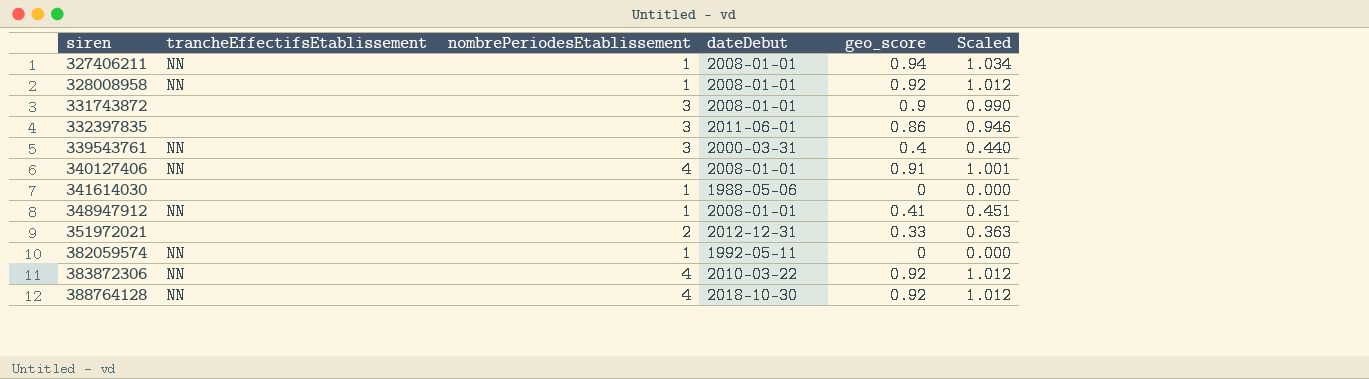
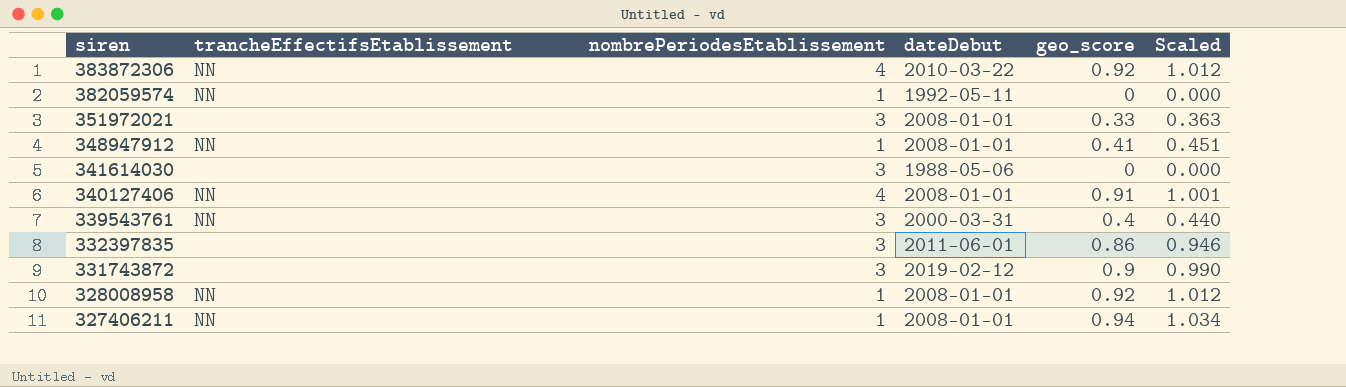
row order: siren ascending -> siren descending
row 388764128: NN | 4 | 2018-10-30 | 0.92 | 1.012 -> none
351972021 | nombrePeriodesEtablissement: 2 -> 3
351972021 | dateDebut: 2012-12-31 -> 2008-01-01
341614030 | nombrePeriodesEtablissement: 1 -> 3
331743872 | dateDebut: 2008-01-01 -> 2019-02-12

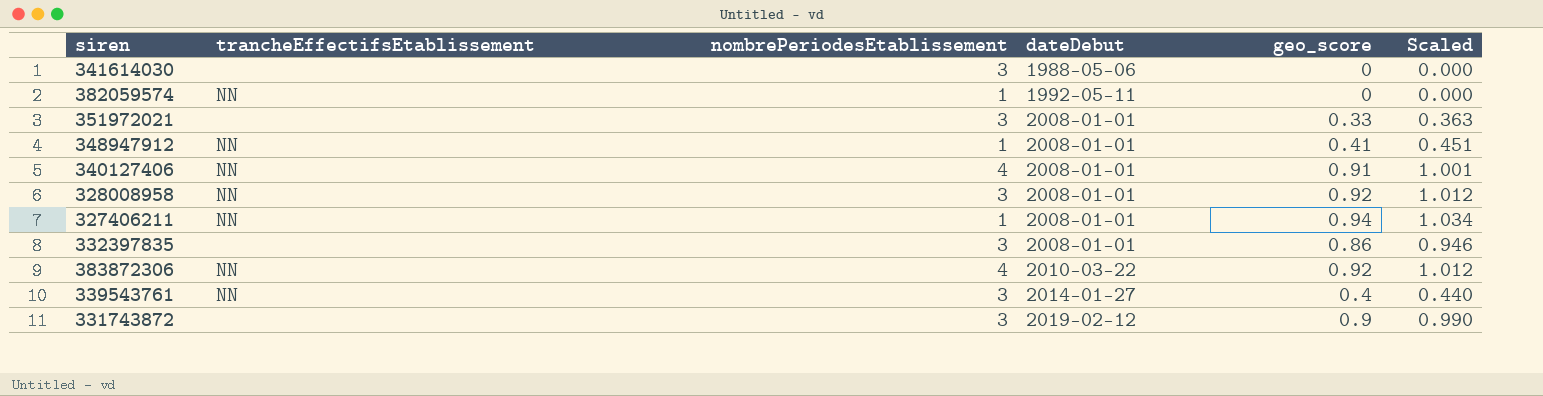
row order: siren descending -> dateDebut ascending
328008958 | nombrePeriodesEtablissement: 1 -> 3
332397835 | dateDebut: 2011-06-01 -> 2008-01-01
339543761 | dateDebut: 2000-03-31 -> 2014-01-27

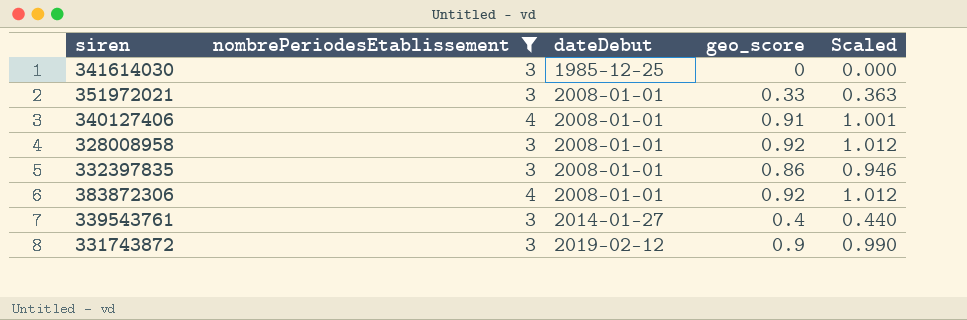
filter: none -> nombrePeriodesEtablissement != 1
column trancheEffectifsEtablissement | position: 2 -> none
341614030 | dateDebut: 1988-05-06 -> 1985-12-25
383872306 | dateDebut: 2010-03-22 -> 2008-01-01

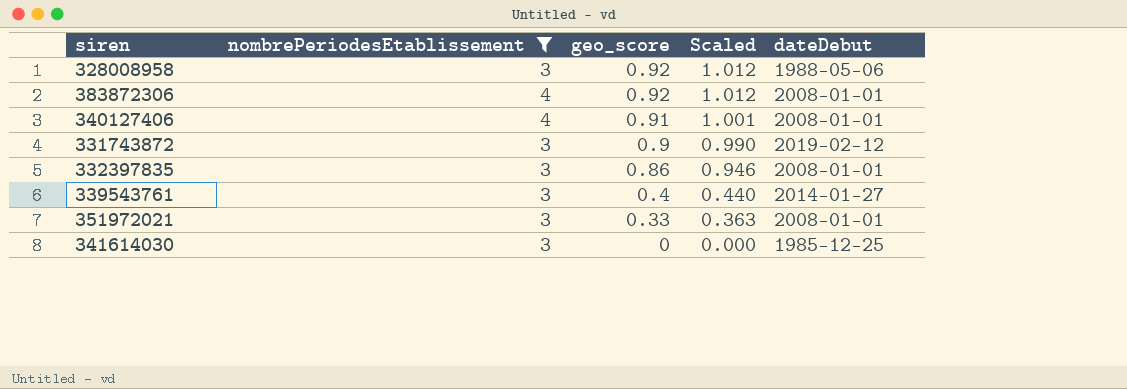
row order: dateDebut ascending -> geo_score descending
column dateDebut | position: 3 -> 5
328008958 | dateDebut: 2008-01-01 -> 1988-05-06

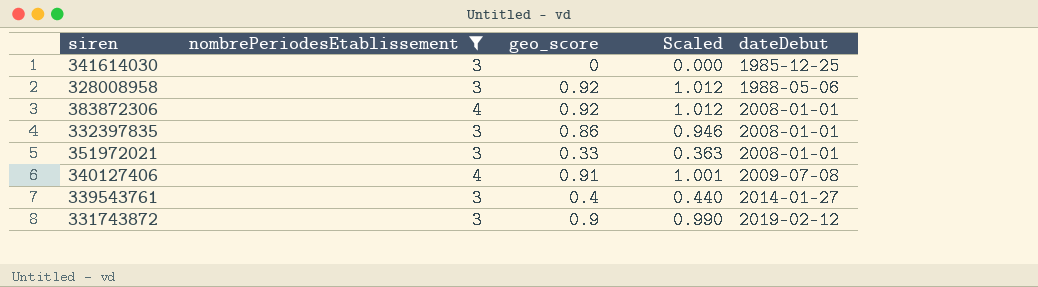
row order: geo_score descending -> dateDebut ascending
340127406 | dateDebut: 2008-01-01 -> 2009-07-08

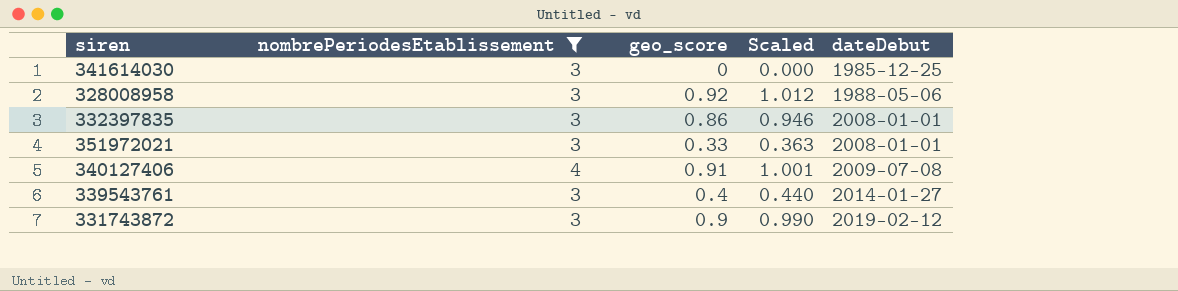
row 383872306: 4 | 0.92 | 1.012 | 2008-01-01 -> none

